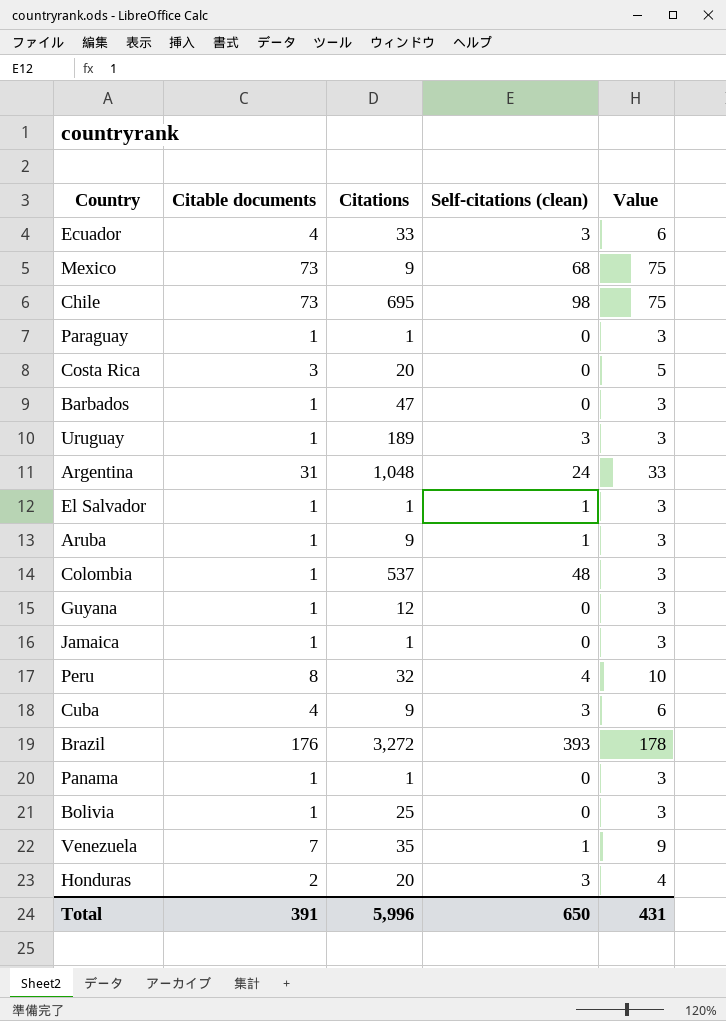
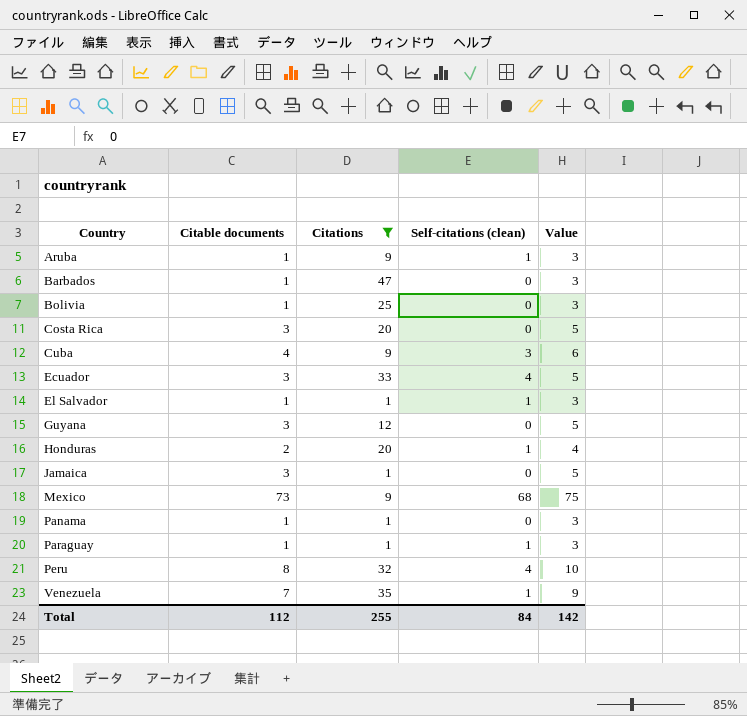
filter: none -> Citations <= 47
row order: none -> Country ascending
Ecuador | Citable documents: 4 -> 3
Ecuador | Self-citations (clean): 3 -> 4
Ecuador | Value: 6 -> 5
Guyana | Citable documents: 1 -> 3
Guyana | Value: 3 -> 5
Honduras | Self-citations (clean): 3 -> 1
Jamaica | Citable documents: 1 -> 3
Jamaica | Value: 3 -> 5
Paraguay | Self-citations (clean): 0 -> 1
Total | Citable documents: 391 -> 112
Total | Citations: 5,996 -> 255
Total | Self-citations (clean): 650 -> 84
Total | Value: 431 -> 142

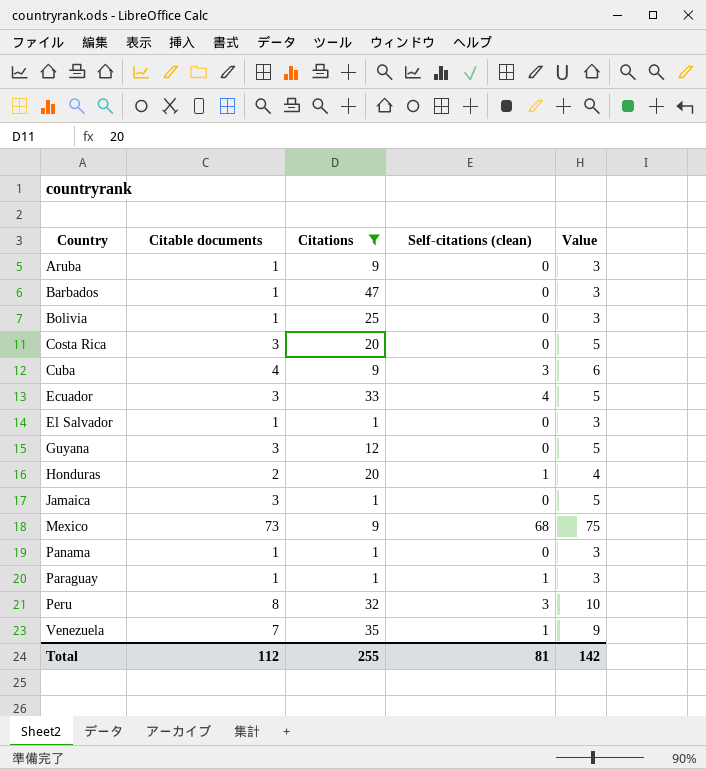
Aruba | Self-citations (clean): 1 -> 0
El Salvador | Self-citations (clean): 1 -> 0
Peru | Self-citations (clean): 4 -> 3
Total | Self-citations (clean): 84 -> 81

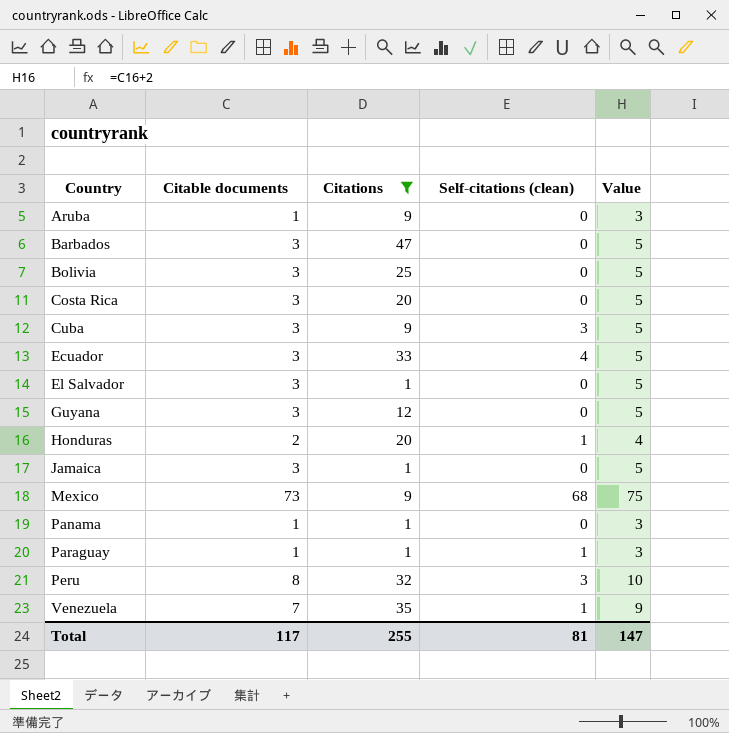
Barbados | Citable documents: 1 -> 3
Barbados | Value: 3 -> 5
Bolivia | Citable documents: 1 -> 3
Bolivia | Value: 3 -> 5
Cuba | Citable documents: 4 -> 3
Cuba | Value: 6 -> 5
El Salvador | Citable documents: 1 -> 3
El Salvador | Value: 3 -> 5
Total | Citable documents: 112 -> 117
Total | Value: 142 -> 147

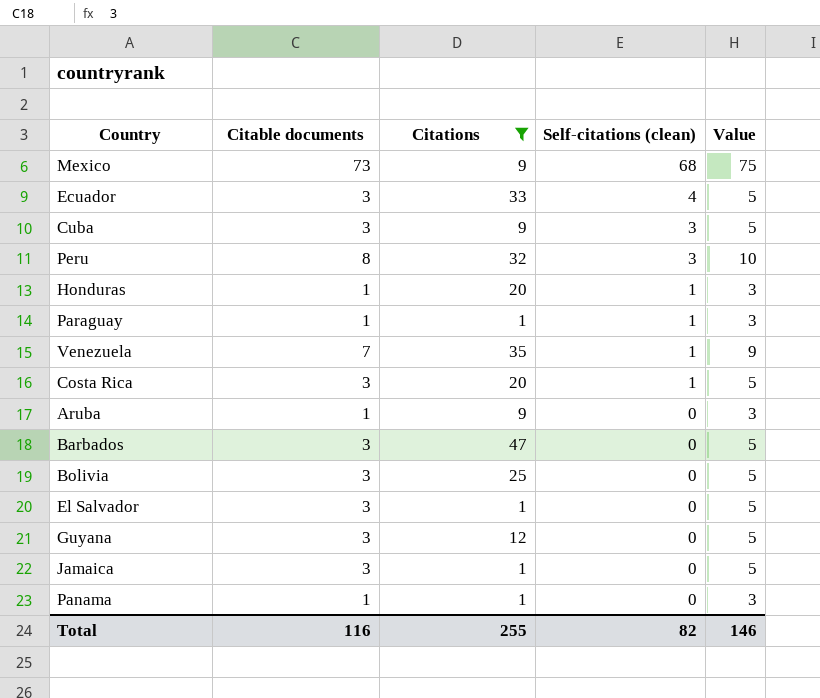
row order: Country ascending -> Self-citations (clean) descending
Honduras | Citable documents: 2 -> 1
Honduras | Value: 4 -> 3
Costa Rica | Self-citations (clean): 0 -> 1
Total | Citable documents: 117 -> 116
Total | Self-citations (clean): 81 -> 82
Total | Value: 147 -> 146

